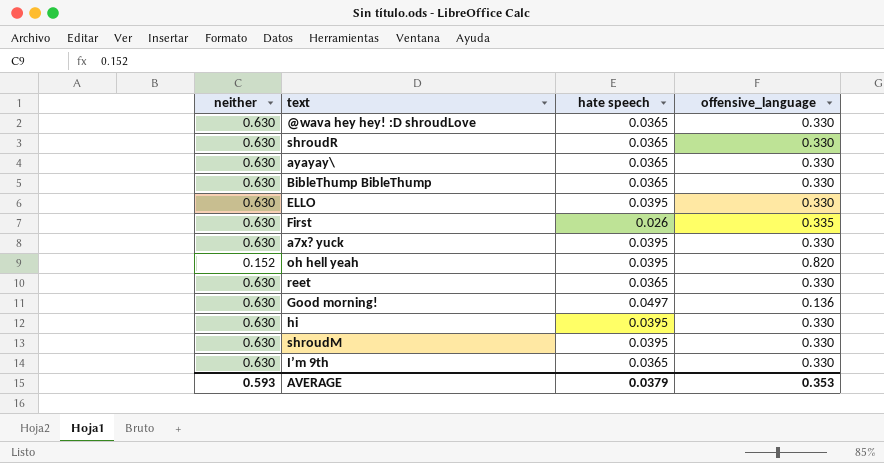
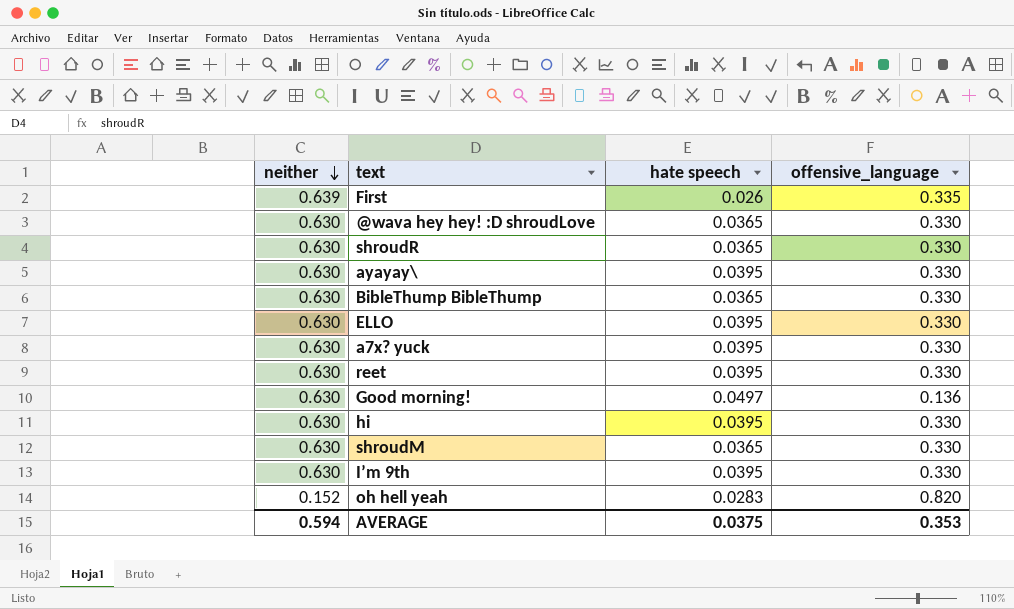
row order: none -> neither descending
First | neither: 0.630 -> 0.639
ayayay\ | hate speech: 0.0365 -> 0.0395
reet | hate speech: 0.0365 -> 0.0395
shroudM | hate speech: 0.0395 -> 0.0365
I’m 9th | hate speech: 0.0365 -> 0.0395
oh hell yeah | hate speech: 0.0395 -> 0.0283
AVERAGE | neither: 0.593 -> 0.594
AVERAGE | hate speech: 0.0379 -> 0.0375

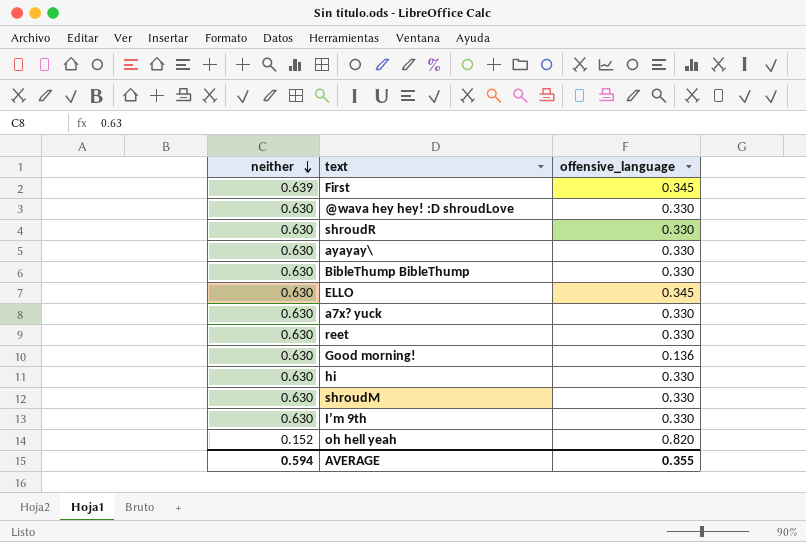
column hate speech | position: 3 -> none
First | offensive_language: 0.335 -> 0.345
ELLO | offensive_language: 0.330 -> 0.345
AVERAGE | offensive_language: 0.353 -> 0.355

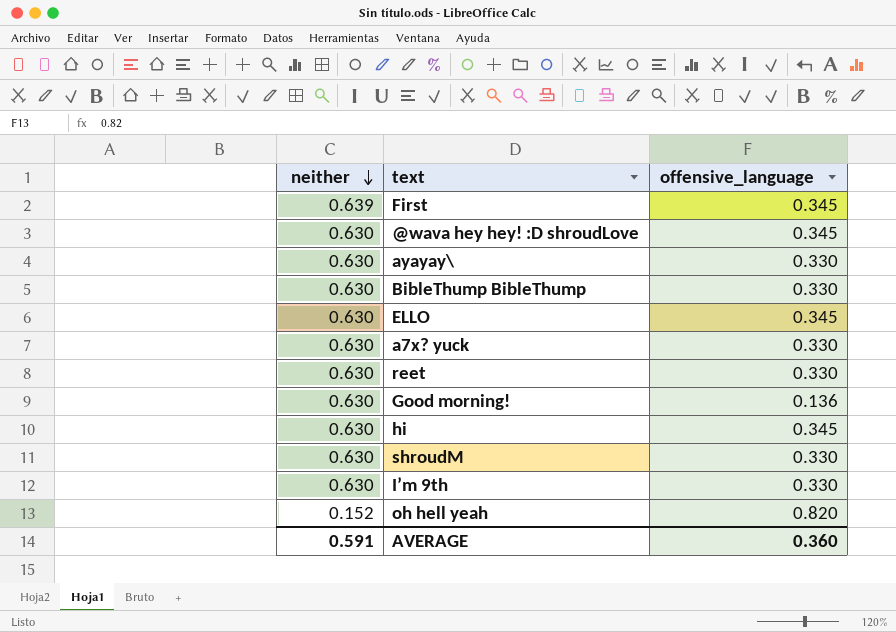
row shroudR: 0.630 | 0.330 -> none
@wava hey hey! :D shroudLove | offensive_language: 0.330 -> 0.345
hi | offensive_language: 0.330 -> 0.345
AVERAGE | neither: 0.594 -> 0.591
AVERAGE | offensive_language: 0.355 -> 0.360

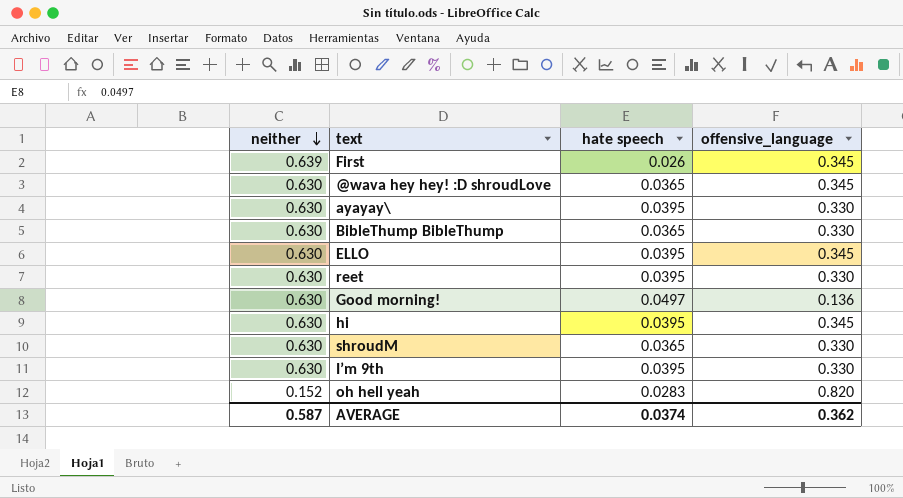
column hate speech | position: none -> 3
row a7x? yuck: 0.630 | 0.330 -> none
AVERAGE | neither: 0.591 -> 0.587
AVERAGE | offensive_language: 0.360 -> 0.362

